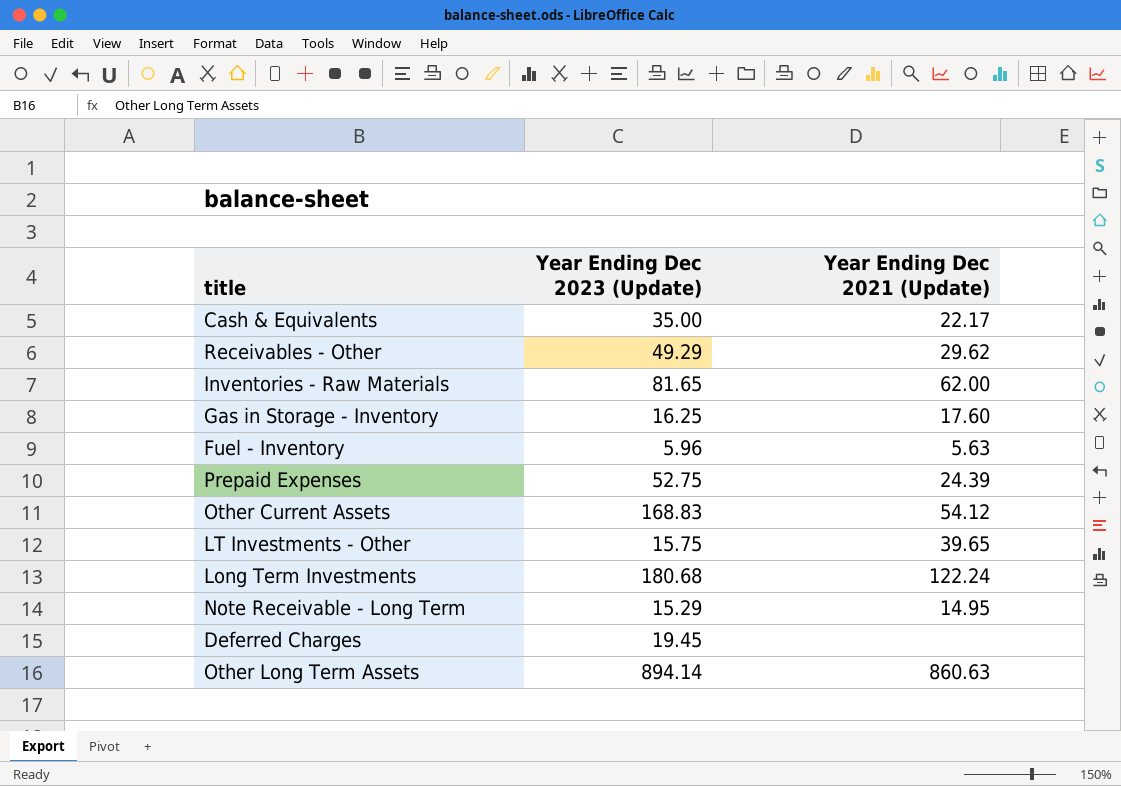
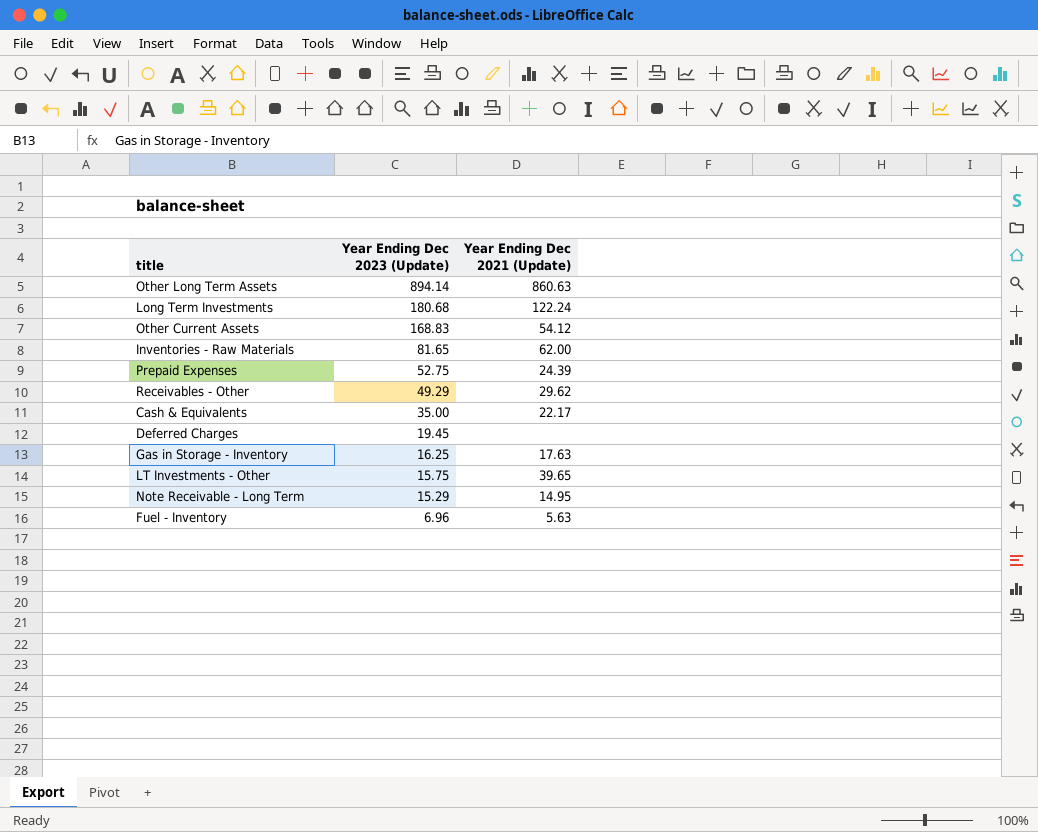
row order: none -> Year Ending Dec 2023 (Update) descending
Gas in Storage - Inventory | Year Ending Dec 2021 (Update): 17.60 -> 17.63
Fuel - Inventory | Year Ending Dec 2023 (Update): 5.96 -> 6.96

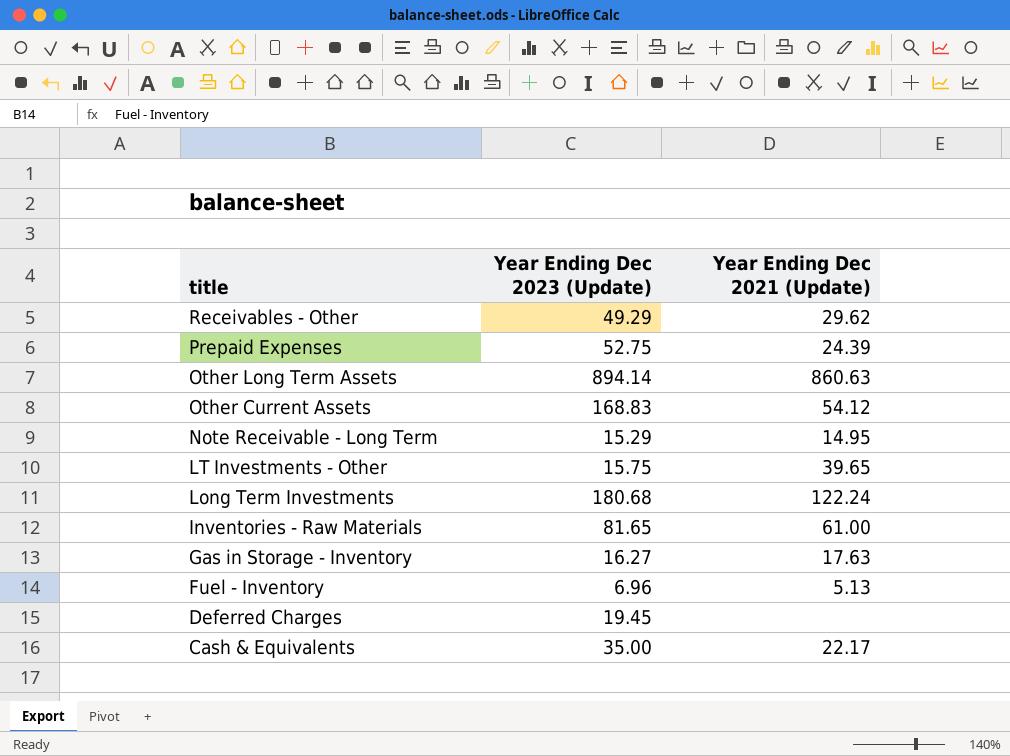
row order: Year Ending Dec 2023 (Update) descending -> title descending
Inventories - Raw Materials | Year Ending Dec 2021 (Update): 62.00 -> 61.00
Gas in Storage - Inventory | Year Ending Dec 2023 (Update): 16.25 -> 16.27
Fuel - Inventory | Year Ending Dec 2021 (Update): 5.63 -> 5.13

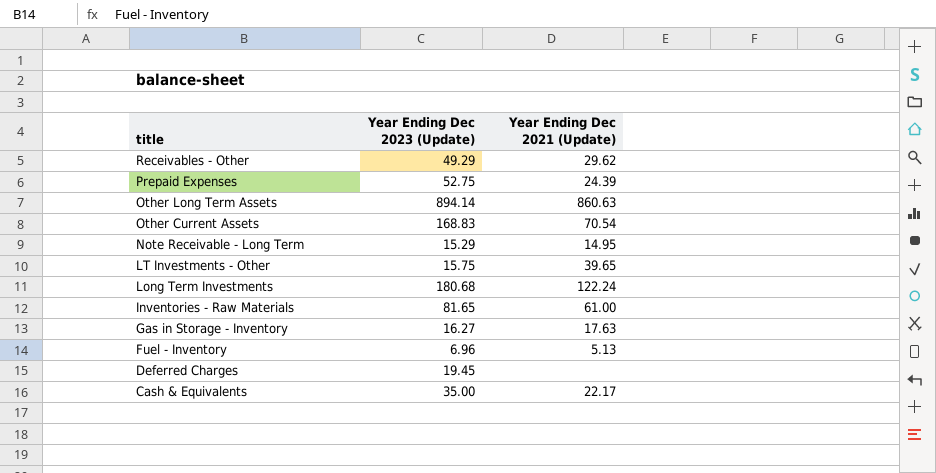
Other Current Assets | Year Ending Dec 2021 (Update): 54.12 -> 70.54

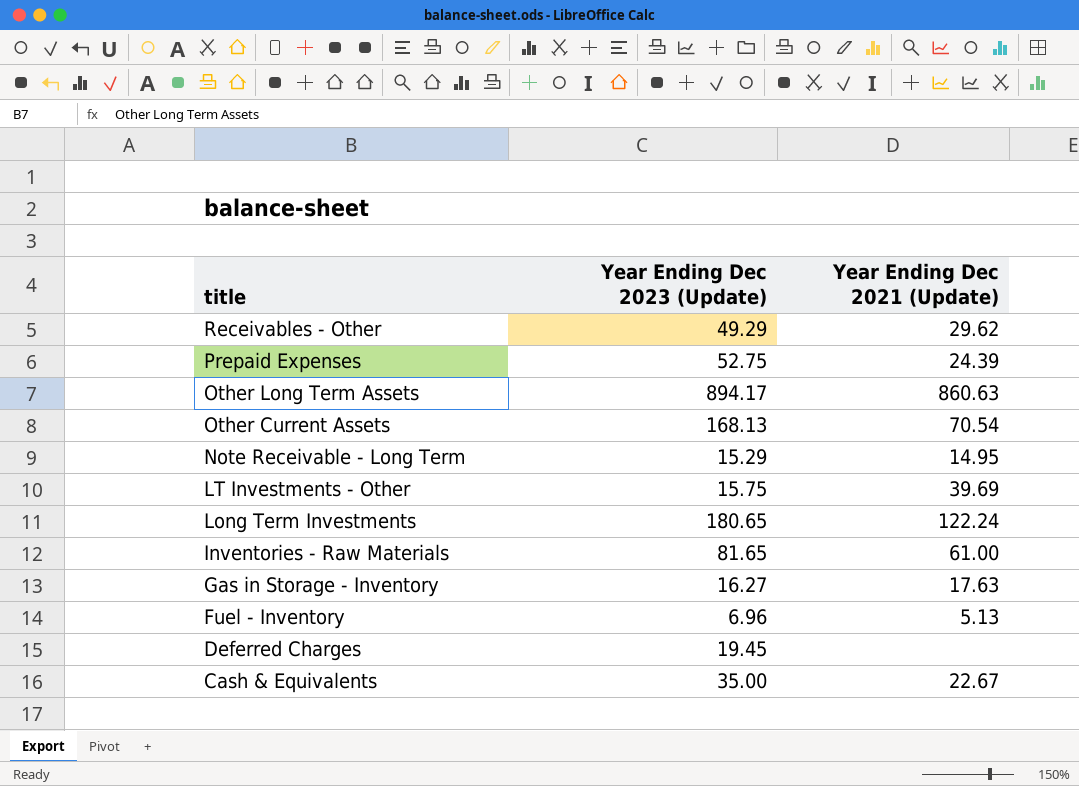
Other Long Term Assets | Year Ending Dec 2023 (Update): 894.14 -> 894.17
Other Current Assets | Year Ending Dec 2023 (Update): 168.83 -> 168.13
LT Investments - Other | Year Ending Dec 2021 (Update): 39.65 -> 39.69
Long Term Investments | Year Ending Dec 2023 (Update): 180.68 -> 180.65
Cash & Equivalents | Year Ending Dec 2021 (Update): 22.17 -> 22.67

